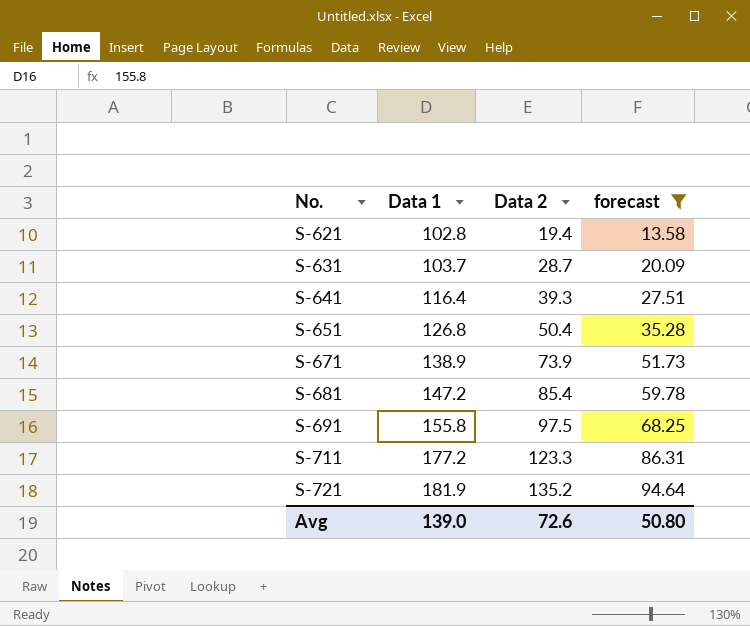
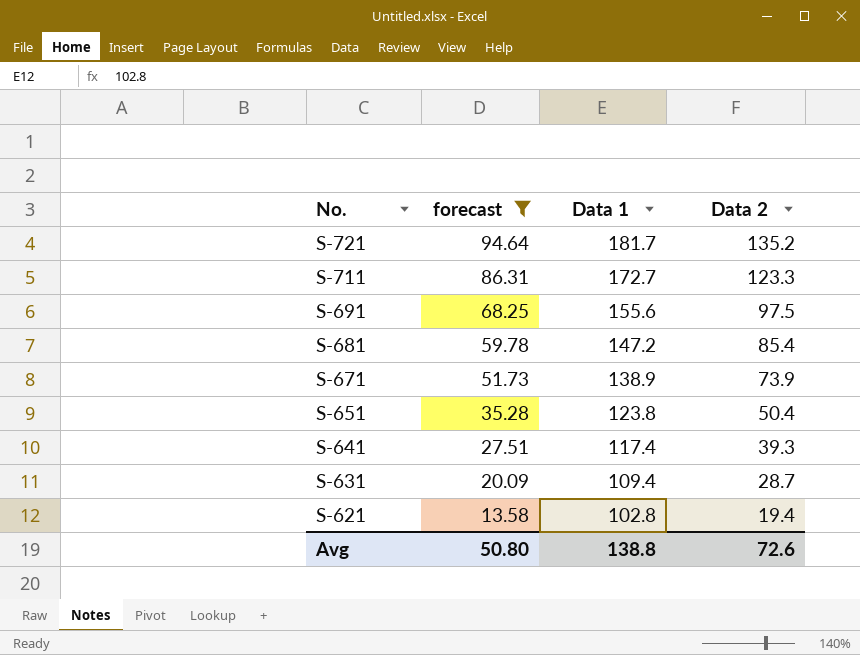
row order: No. ascending -> No. descending
column forecast | position: 4 -> 2
S-721 | Data 1: 181.9 -> 181.7
S-711 | Data 1: 177.2 -> 172.7
S-691 | Data 1: 155.8 -> 155.6
S-651 | Data 1: 126.8 -> 123.8
S-641 | Data 1: 116.4 -> 117.4
S-631 | Data 1: 103.7 -> 109.4
Avg | Data 1: 139.0 -> 138.8

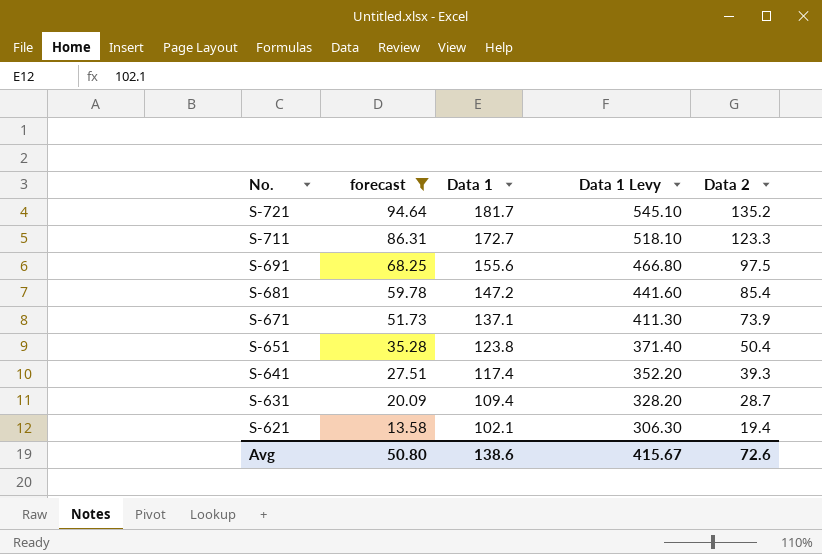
column Data 1 Levy | formula: none -> [Data 1] * 3
S-671 | Data 1: 138.9 -> 137.1
S-621 | Data 1: 102.8 -> 102.1
Avg | Data 1: 138.8 -> 138.6

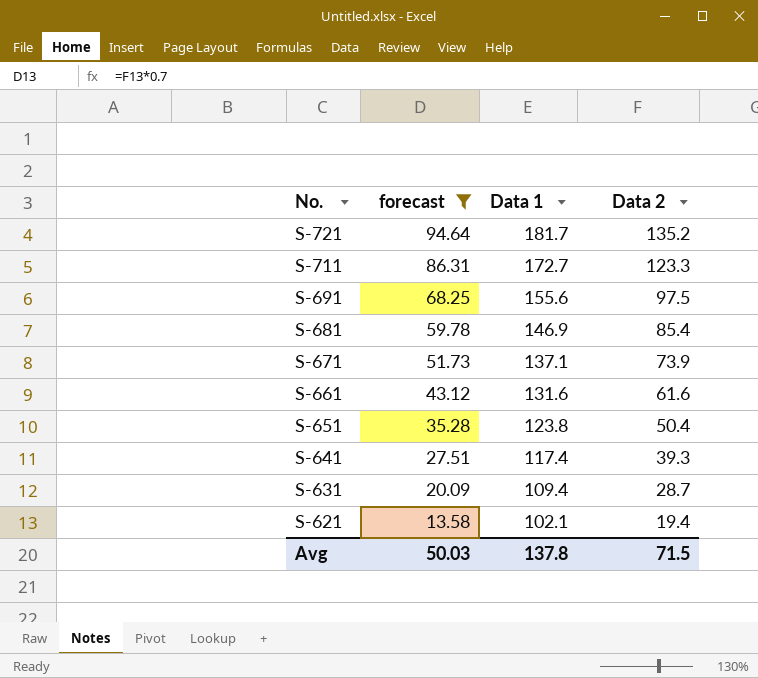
column Data 1 Levy | formula: [Data 1] * 3 -> none
S-681 | Data 1: 147.2 -> 146.9
row S-661: none -> 43.12 | 131.6 | 61.6
Avg | forecast: 50.80 -> 50.03
Avg | Data 1: 138.6 -> 137.8
Avg | Data 2: 72.6 -> 71.5

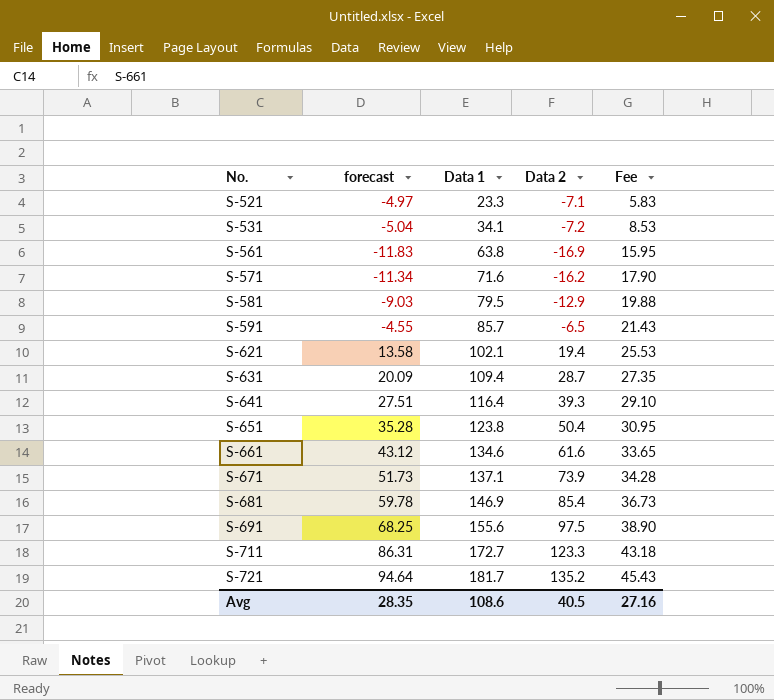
filter: forecast >= 13.58 -> none
row order: No. descending -> No. ascending
column Fee | formula: none -> [Data 1] * 0.25
S-641 | Data 1: 117.4 -> 116.4
S-661 | Data 1: 131.6 -> 134.6
Avg | forecast: 50.03 -> 28.35
Avg | Data 1: 137.8 -> 108.6
Avg | Data 2: 71.5 -> 40.5

